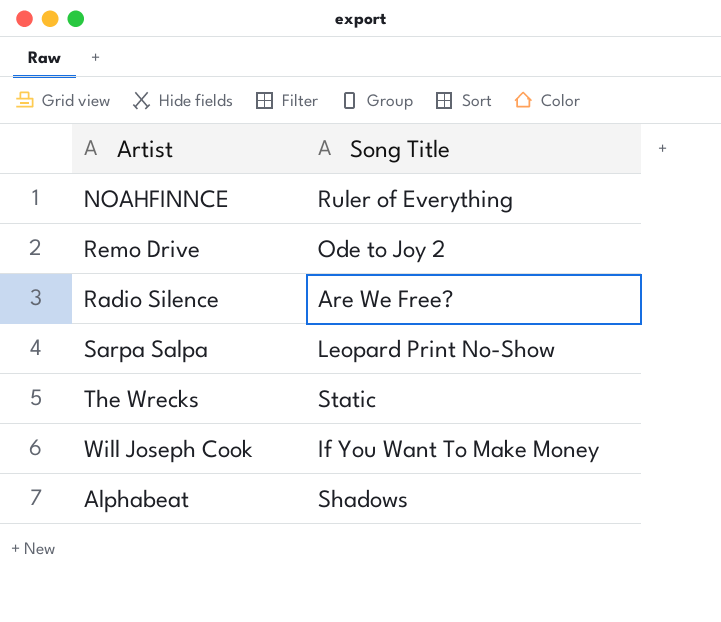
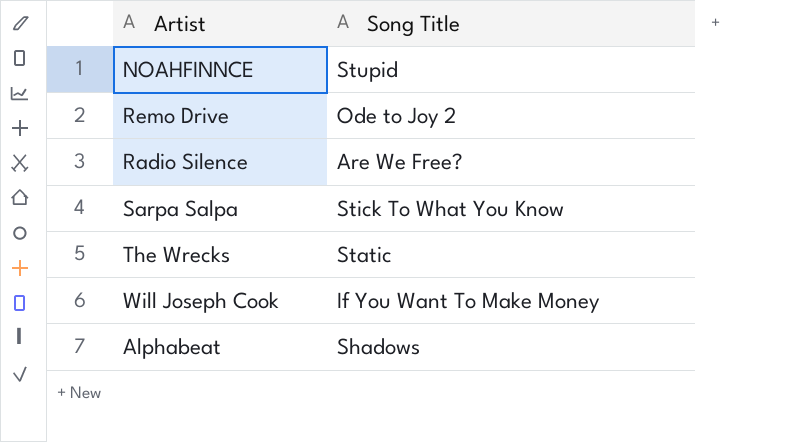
NOAHFINNCE | Song Title: Ruler of Everything -> Stupid
Sarpa Salpa | Song Title: Leopard Print No-Show -> Stick To What You Know

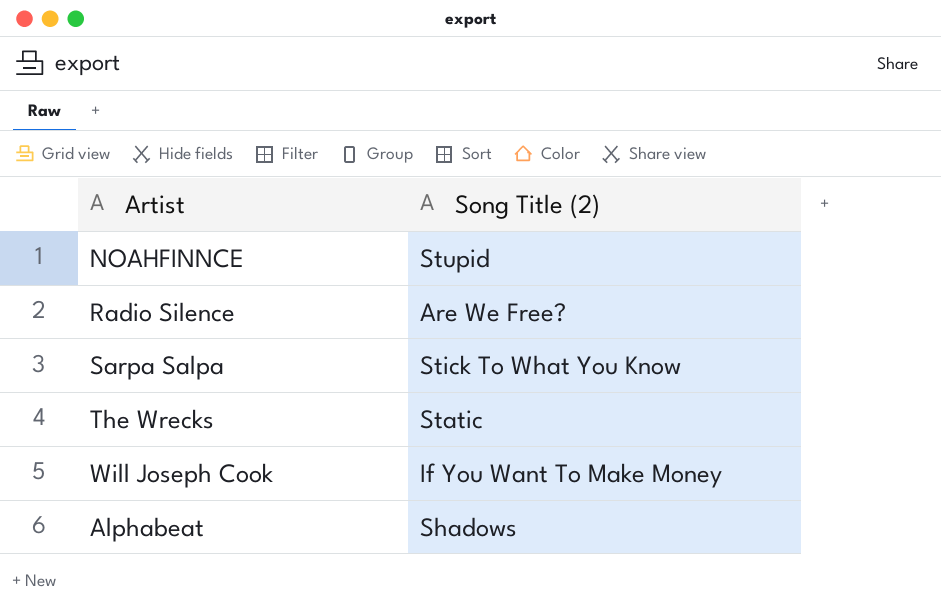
column name: Song Title -> Song Title (2)
row Remo Drive: Ode to Joy 2 -> none

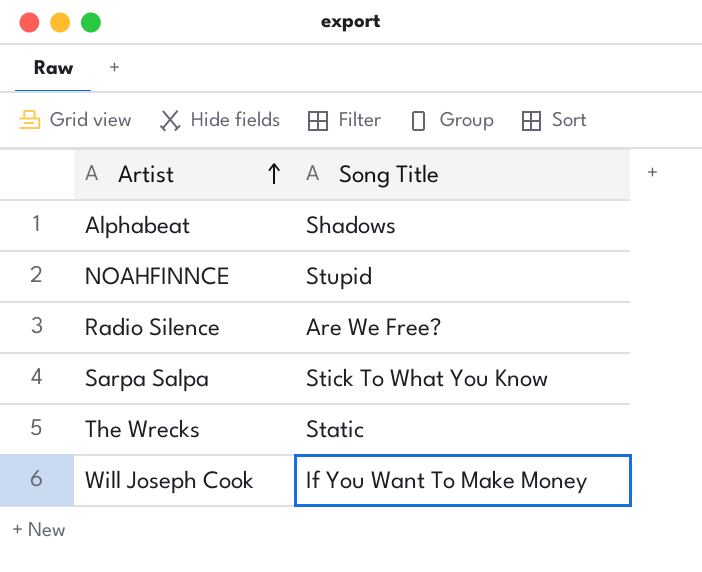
row order: none -> Artist ascending
column name: Song Title (2) -> Song Title

